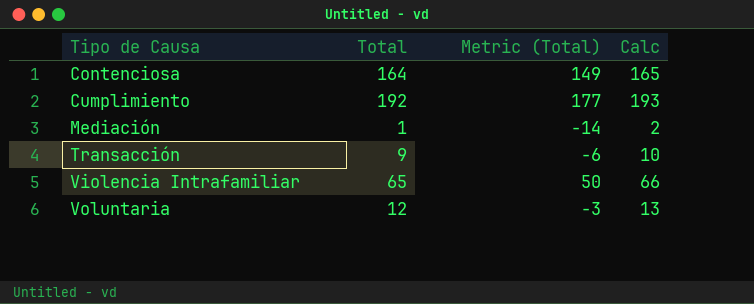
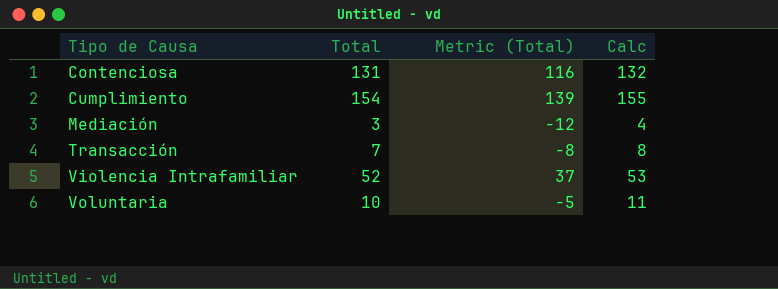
Contenciosa | Total: 164 -> 131
Contenciosa | Metric (Total): 149 -> 116
Contenciosa | Calc: 165 -> 132
Cumplimiento | Total: 192 -> 154
Cumplimiento | Metric (Total): 177 -> 139
Cumplimiento | Calc: 193 -> 155
Mediación | Total: 1 -> 3
Mediación | Metric (Total): -14 -> -12
Mediación | Calc: 2 -> 4
Transacción | Total: 9 -> 7
Transacción | Metric (Total): -6 -> -8
Transacción | Calc: 10 -> 8
Violencia Intrafamiliar | Total: 65 -> 52
Violencia Intrafamiliar | Metric (Total): 50 -> 37
Violencia Intrafamiliar | Calc: 66 -> 53
Voluntaria | Total: 12 -> 10
Voluntaria | Metric (Total): -3 -> -5
Voluntaria | Calc: 13 -> 11

